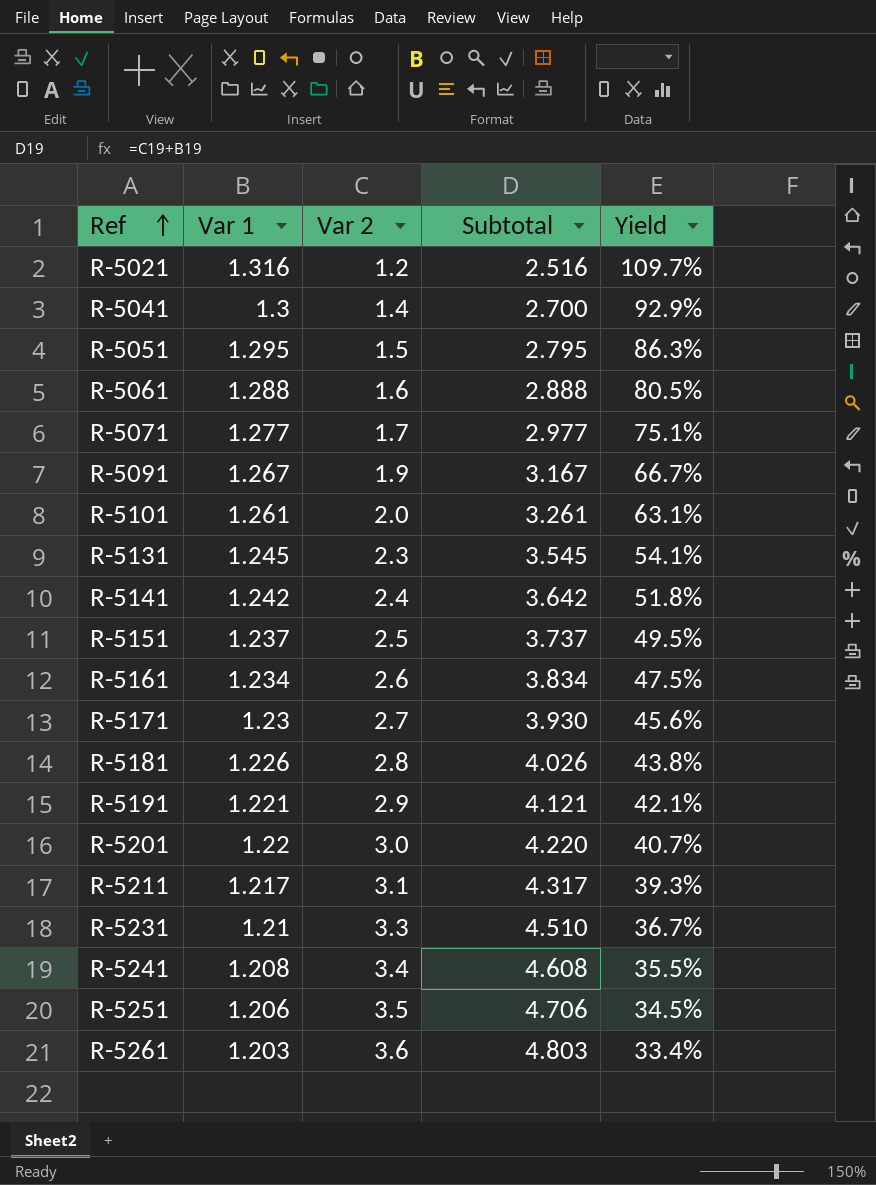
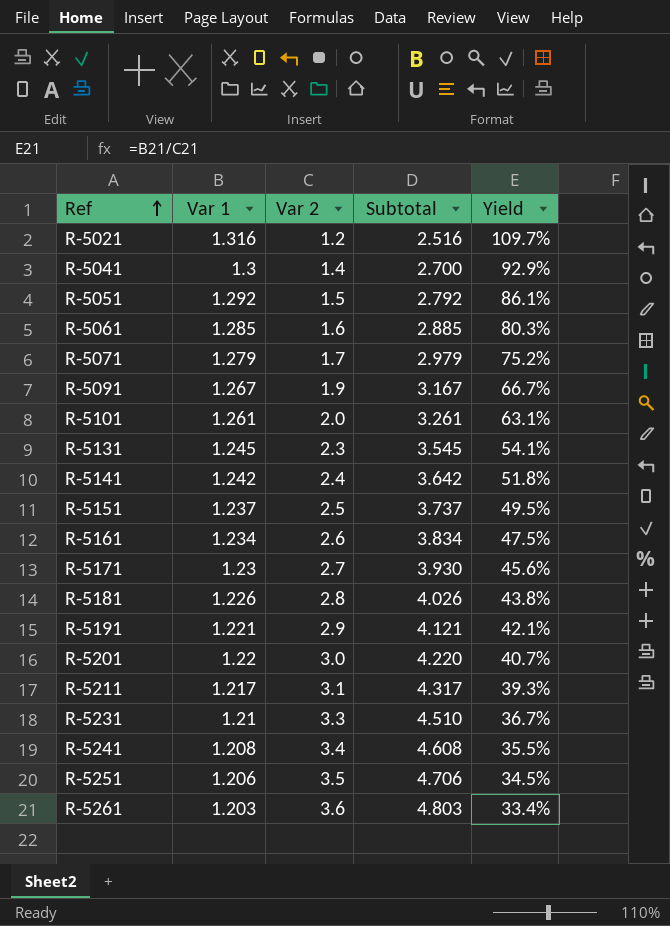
R-5051 | Var 1: 1.295 -> 1.292
R-5051 | Subtotal: 2.795 -> 2.792
R-5051 | Yield: 86.3% -> 86.1%
R-5061 | Var 1: 1.288 -> 1.285
R-5061 | Subtotal: 2.888 -> 2.885
R-5061 | Yield: 80.5% -> 80.3%
R-5071 | Var 1: 1.277 -> 1.279
R-5071 | Subtotal: 2.977 -> 2.979
R-5071 | Yield: 75.1% -> 75.2%

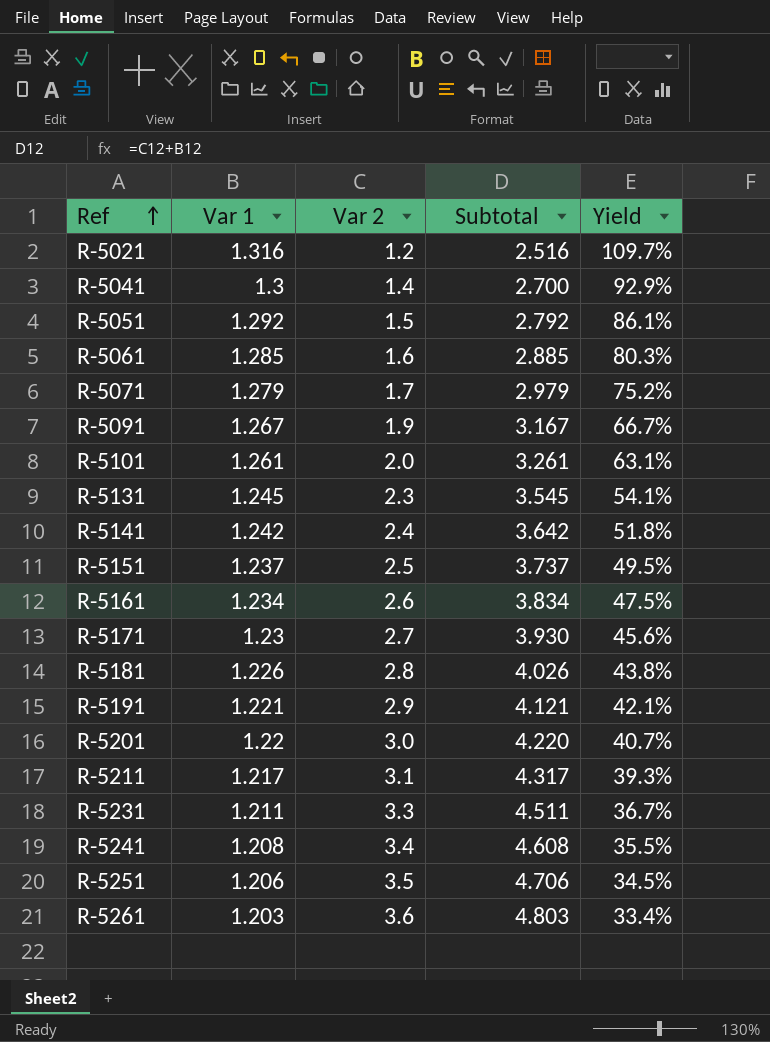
R-5231 | Var 1: 1.21 -> 1.211
R-5231 | Subtotal: 4.510 -> 4.511

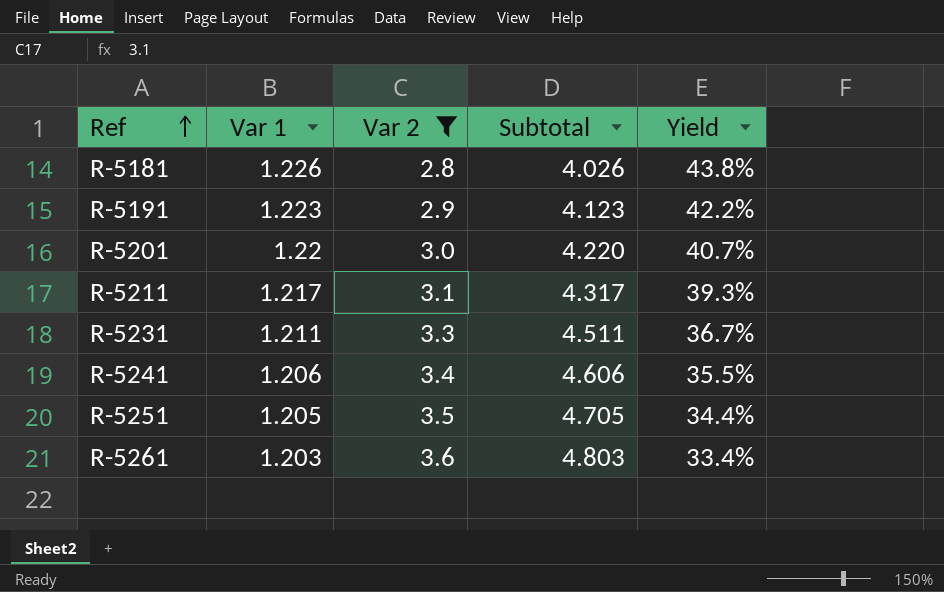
filter: none -> Var 2 >= 2.8
R-5191 | Var 1: 1.221 -> 1.223
R-5191 | Subtotal: 4.121 -> 4.123
R-5191 | Yield: 42.1% -> 42.2%
R-5241 | Var 1: 1.208 -> 1.206
R-5241 | Subtotal: 4.608 -> 4.606
R-5251 | Var 1: 1.206 -> 1.205
R-5251 | Subtotal: 4.706 -> 4.705
R-5251 | Yield: 34.5% -> 34.4%

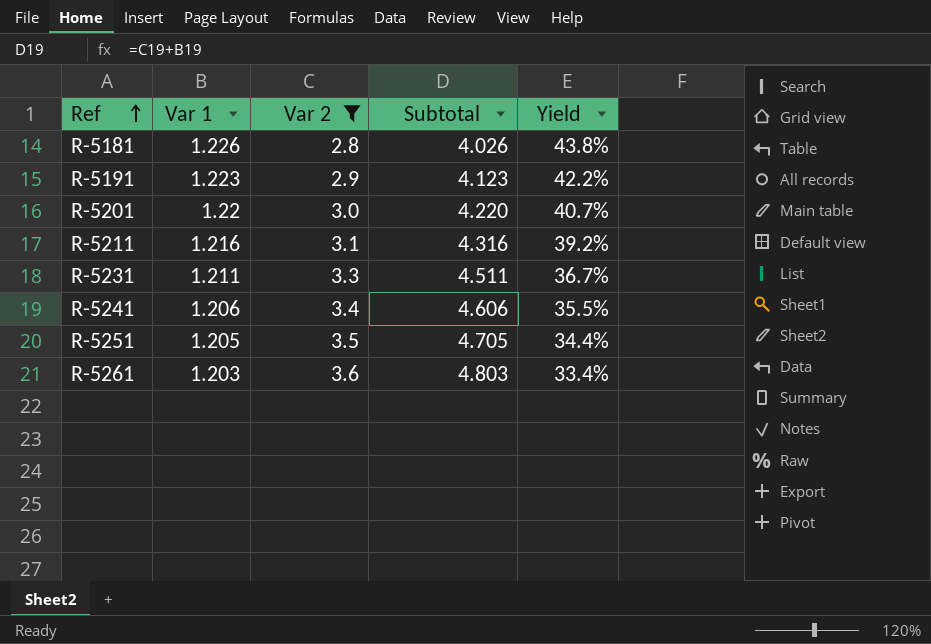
R-5211 | Var 1: 1.217 -> 1.216
R-5211 | Subtotal: 4.317 -> 4.316
R-5211 | Yield: 39.3% -> 39.2%

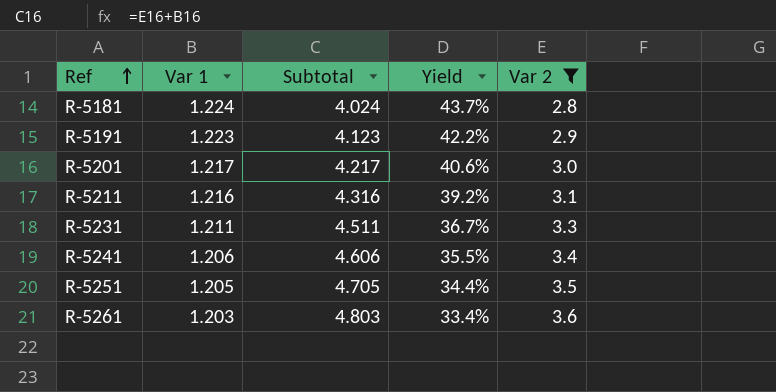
column Var 2 | position: 3 -> 5
R-5181 | Var 1: 1.226 -> 1.224
R-5181 | Subtotal: 4.026 -> 4.024
R-5181 | Yield: 43.8% -> 43.7%
R-5201 | Var 1: 1.22 -> 1.217
R-5201 | Subtotal: 4.220 -> 4.217
R-5201 | Yield: 40.7% -> 40.6%

